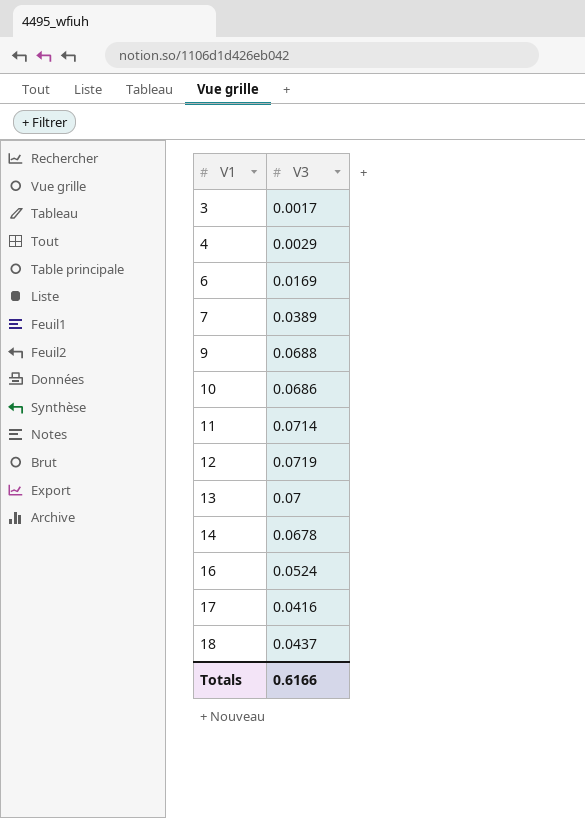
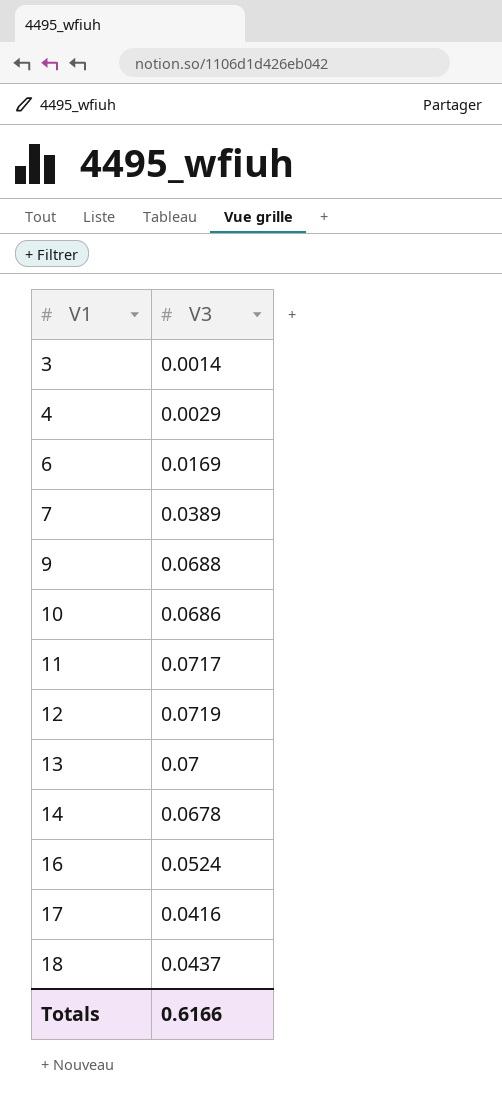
3 | V3: 0.0017 -> 0.0014
11 | V3: 0.0714 -> 0.0717

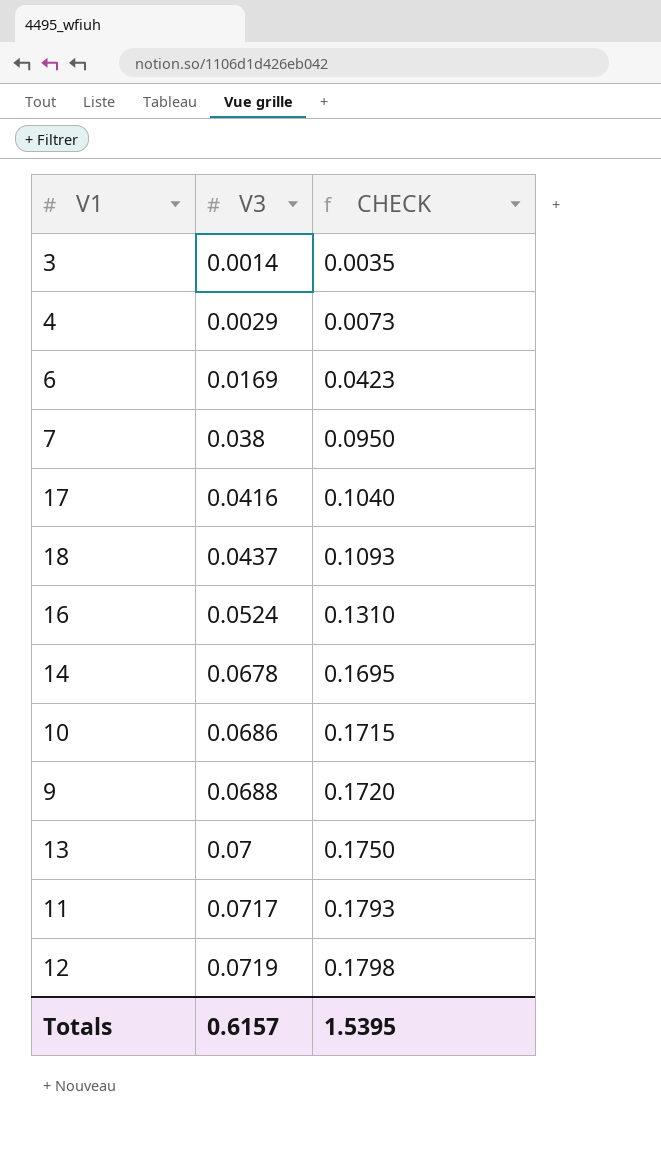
row order: V1 ascending -> V3 ascending
column CHECK | formula: none -> [V3] * 2.5
7 | V3: 0.0389 -> 0.038
Totals | V3: 0.6166 -> 0.6157

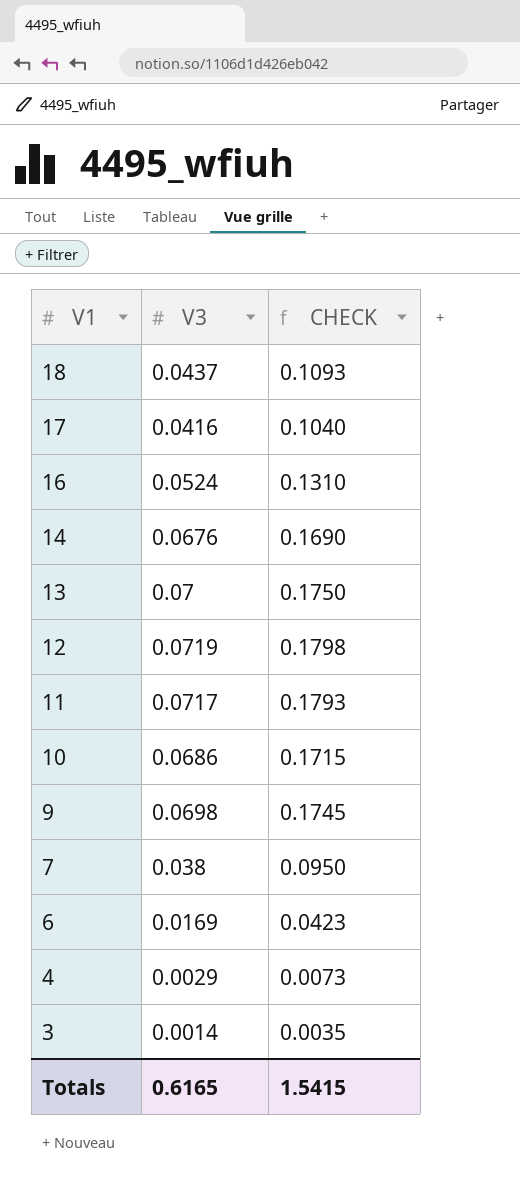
row order: V3 ascending -> V1 descending
14 | V3: 0.0678 -> 0.0676
14 | CHECK: 0.1695 -> 0.1690
9 | V3: 0.0688 -> 0.0698
9 | CHECK: 0.1720 -> 0.1745
Totals | V3: 0.6157 -> 0.6165
Totals | CHECK: 1.5395 -> 1.5415

